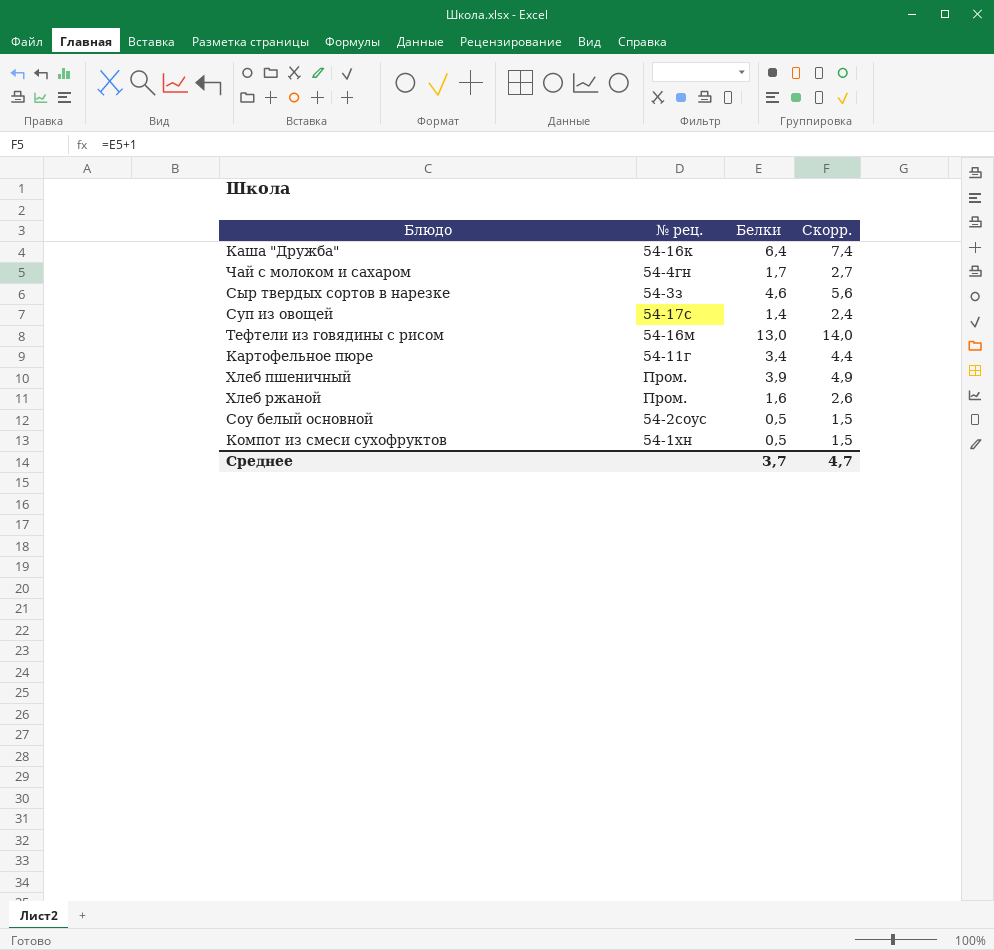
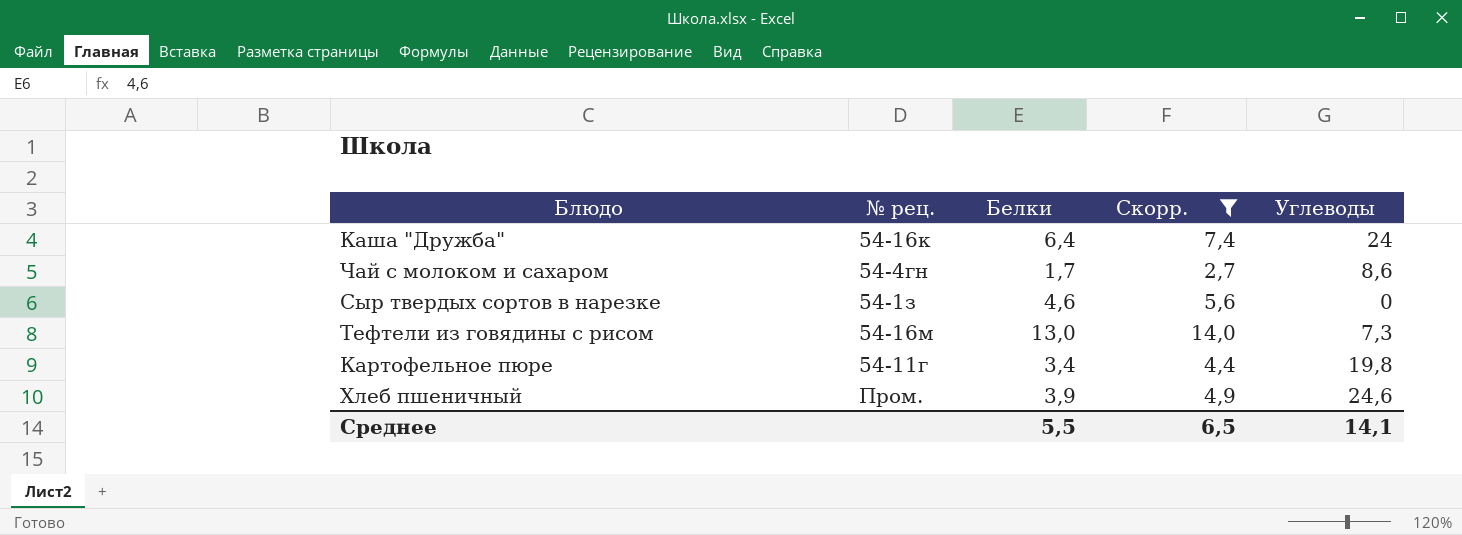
filter: none -> Скорр. >= 2,7
column Углеводы | position: none -> 5
Сыр твердых сортов в нарезке | № рец.: 54-3з -> 54-1з
Среднее | Белки: 3,7 -> 5,5
Среднее | Скорр.: 4,7 -> 6,5

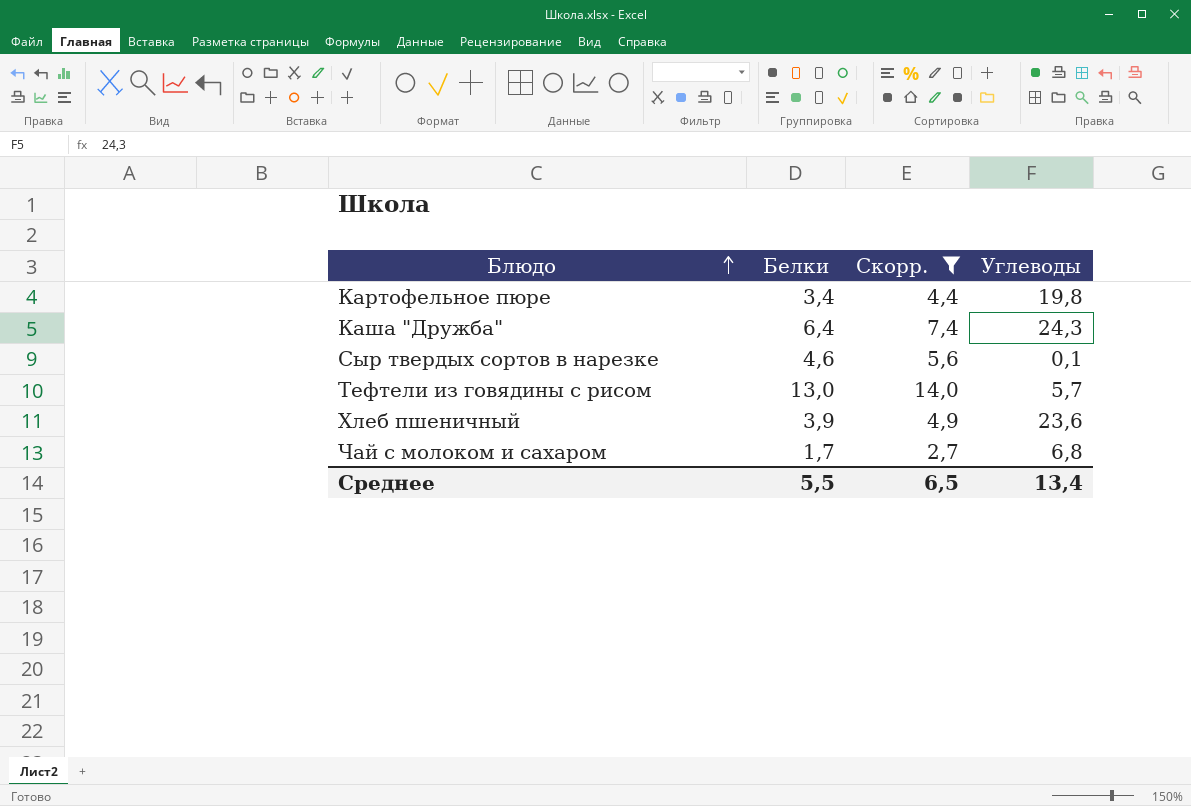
row order: none -> Блюдо ascending
column № рец. | position: 2 -> none
Каша "Дружба" | Углеводы: 24 -> 24,3
Сыр твердых сортов в нарезке | Углеводы: 0 -> 0,1
Тефтели из говядины с рисом | Углеводы: 7,3 -> 5,7
Хлеб пшеничный | Углеводы: 24,6 -> 23,6
Чай с молоком и сахаром | Углеводы: 8,6 -> 6,8
Среднее | Углеводы: 14,1 -> 13,4

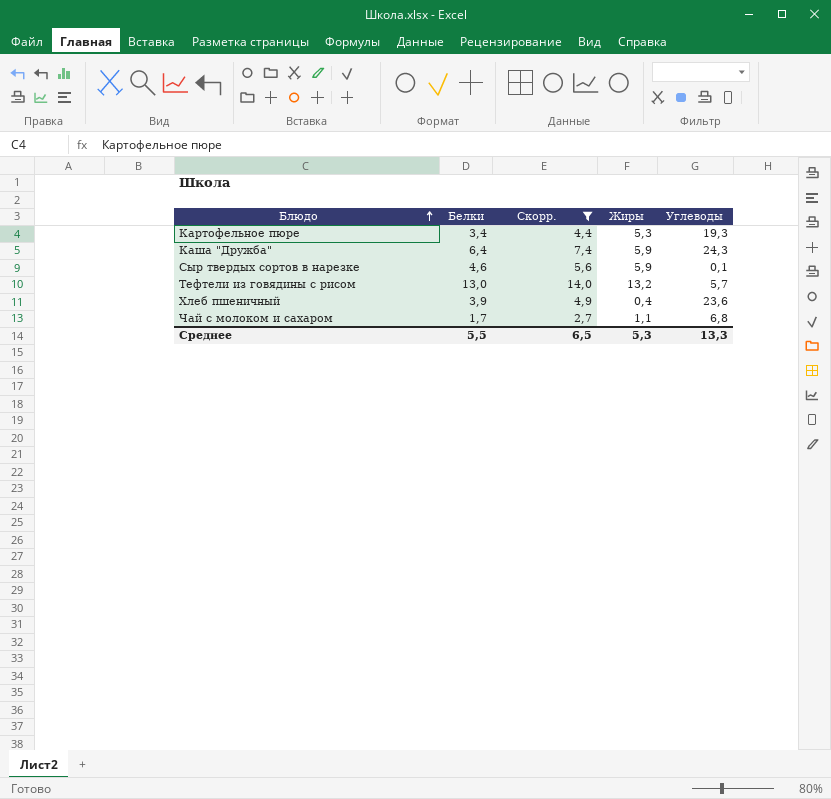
column Жиры | position: none -> 4
Картофельное пюре | Углеводы: 19,8 -> 19,3
Среднее | Углеводы: 13,4 -> 13,3

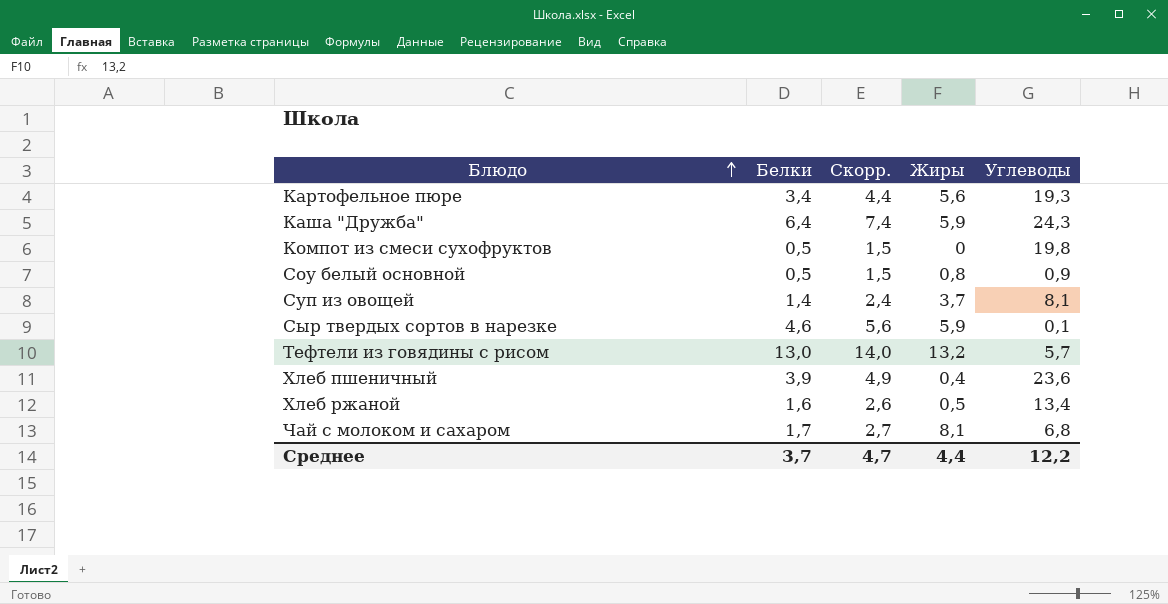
filter: Скорр. >= 2,7 -> none
Картофельное пюре | Жиры: 5,3 -> 5,6
Чай с молоком и сахаром | Жиры: 1,1 -> 8,1
Среднее | Белки: 5,5 -> 3,7
Среднее | Скорр.: 6,5 -> 4,7
Среднее | Жиры: 5,3 -> 4,4
Среднее | Углеводы: 13,3 -> 12,2

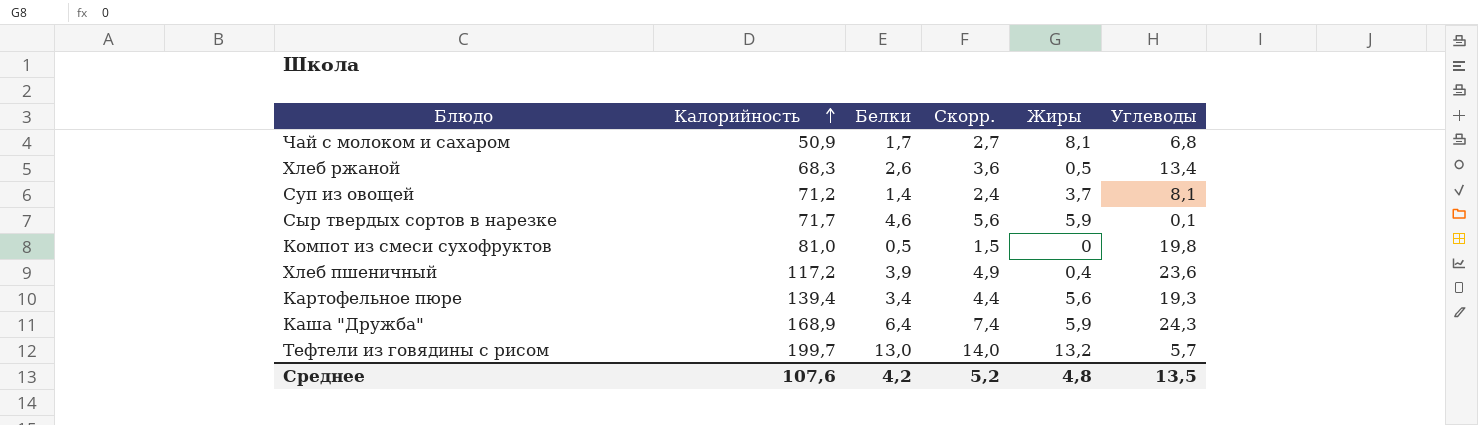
row order: Блюдо ascending -> Калорийность ascending
column Калорийность | position: none -> 2
row Соу белый основной: 0,5 | 1,5 | 0,8 | 0,9 -> none
Хлеб ржаной | Белки: 1,6 -> 2,6
Хлеб ржаной | Скорр.: 2,6 -> 3,6
Среднее | Белки: 3,7 -> 4,2
Среднее | Скорр.: 4,7 -> 5,2
Среднее | Жиры: 4,4 -> 4,8
Среднее | Углеводы: 12,2 -> 13,5

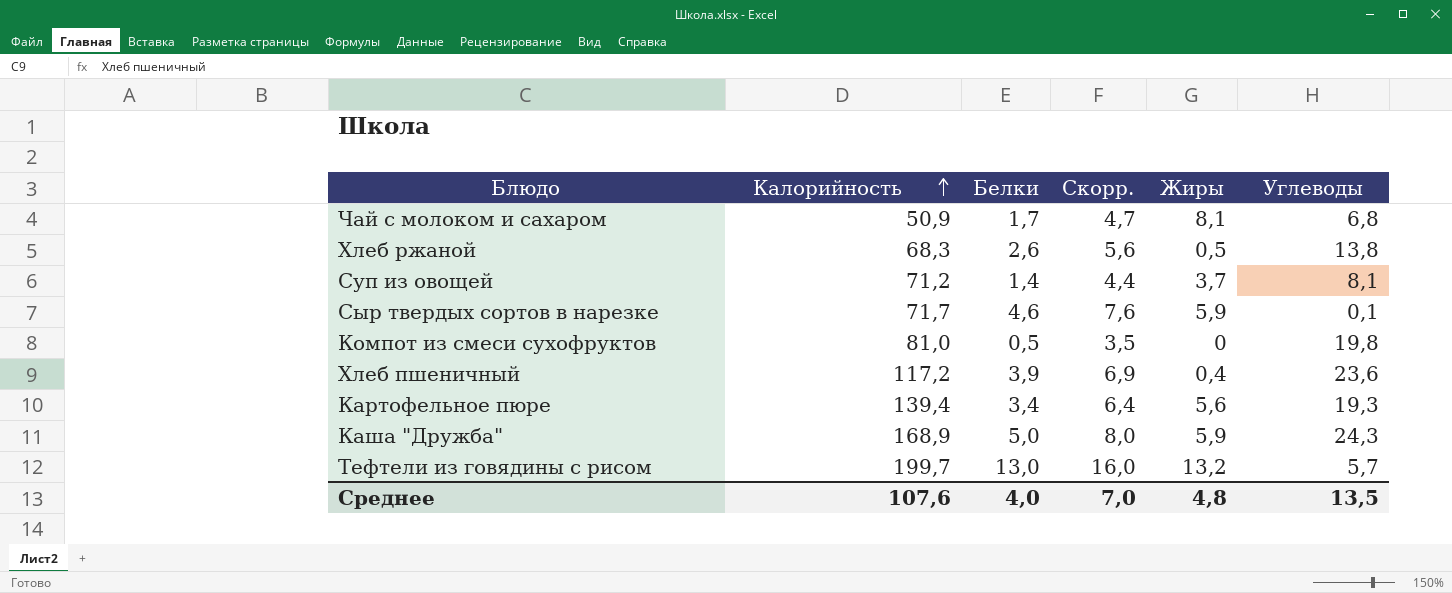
column Скорр. | formula: [Белки] + 1 -> [Белки] + 3
Хлеб ржаной | Углеводы: 13,4 -> 13,8
Каша "Дружба" | Белки: 6,4 -> 5,0
Среднее | Белки: 4,2 -> 4,0
Среднее | Скорр.: 5,2 -> 7,0

